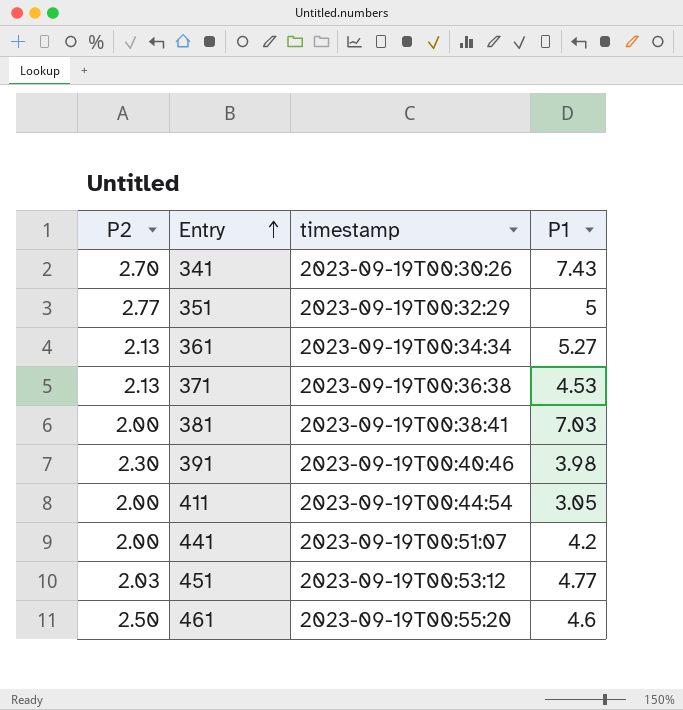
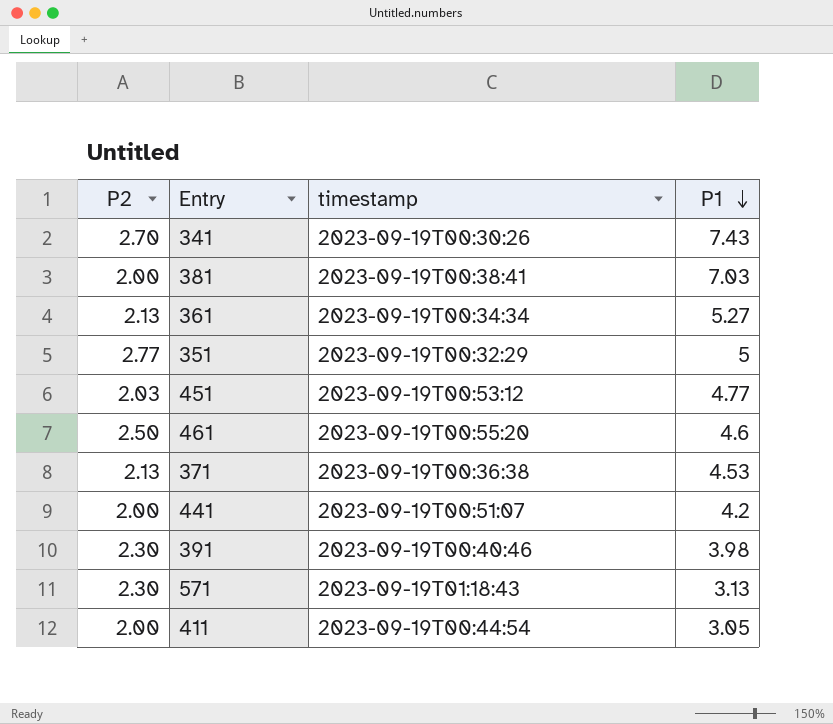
row order: Entry ascending -> P1 descending
row 571: none -> 2.30 | 2023-09-19T01:18:43 | 3.13

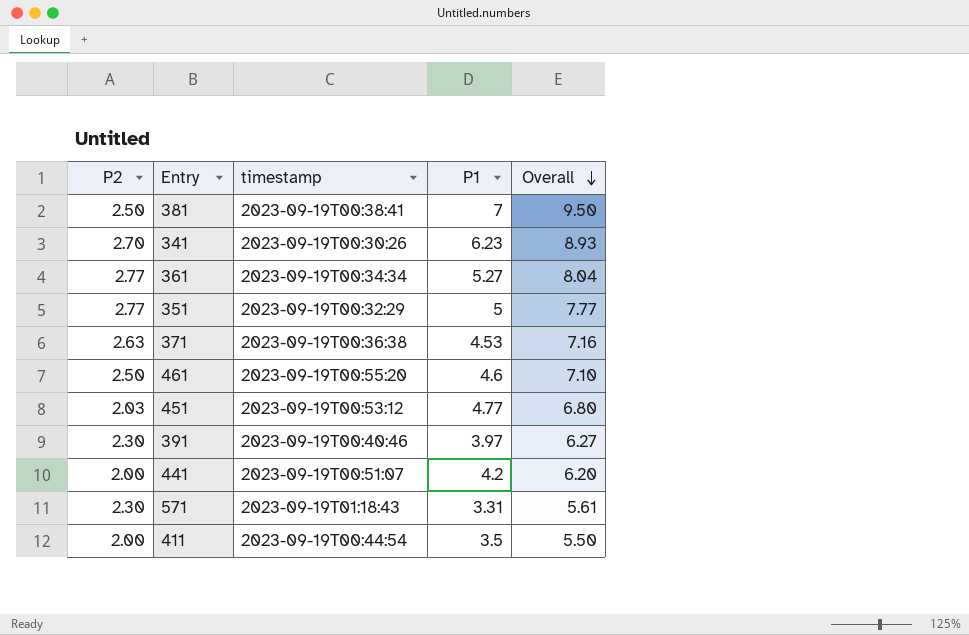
row order: P1 descending -> Overall descending
column Overall | formula: none -> [P2] + [P1]
381 | P2: 2.00 -> 2.50
381 | P1: 7.03 -> 7
341 | P1: 7.43 -> 6.23
361 | P2: 2.13 -> 2.77
371 | P2: 2.13 -> 2.63
391 | P1: 3.98 -> 3.97
571 | P1: 3.13 -> 3.31
411 | P1: 3.05 -> 3.5

